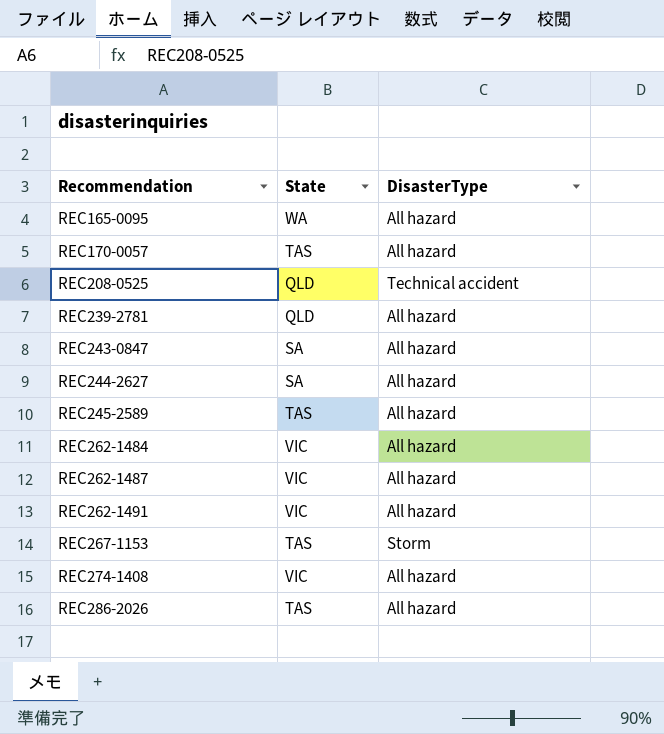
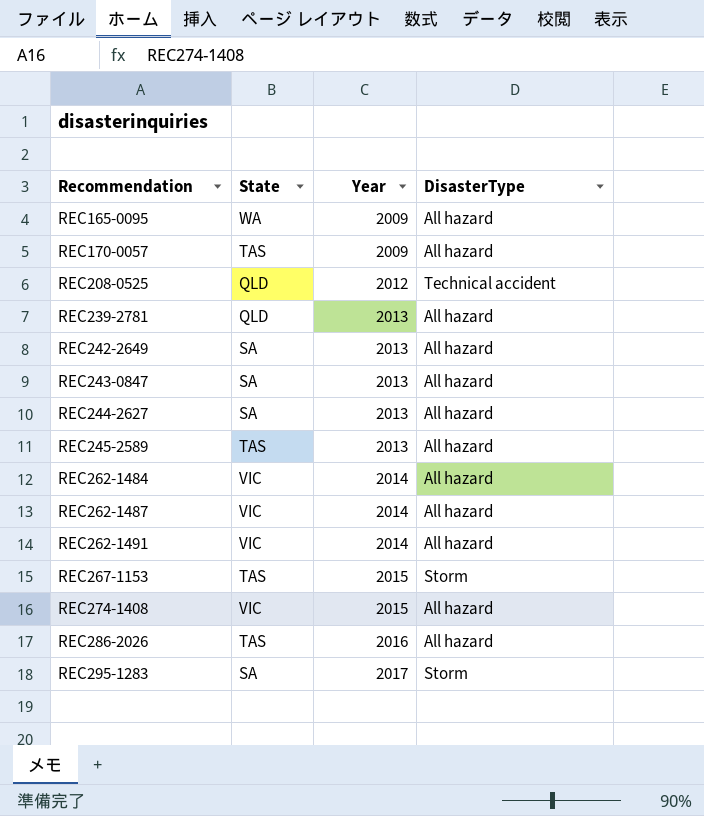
column Year | position: none -> 3
row REC242-2649: none -> SA | 2013 | All hazard
row REC295-1283: none -> SA | 2017 | Storm

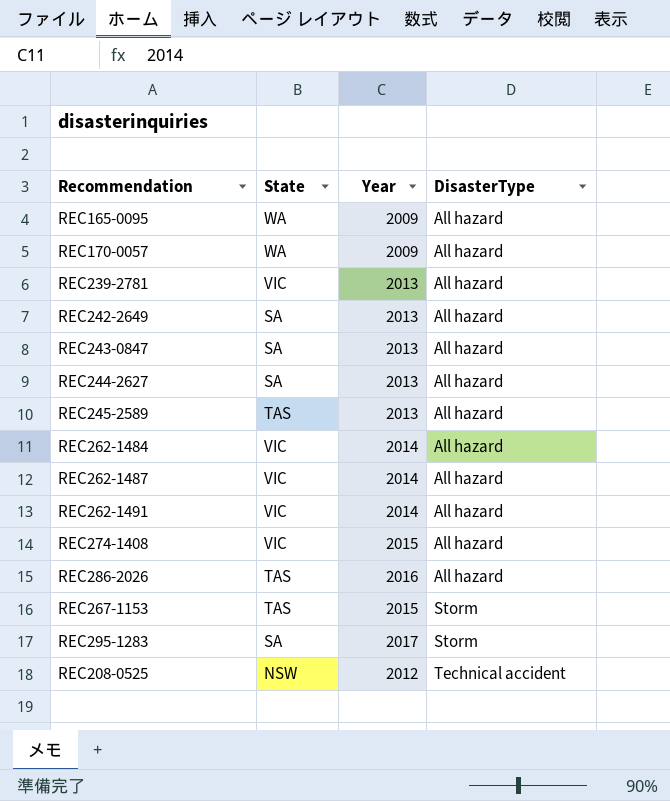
row order: Recommendation ascending -> DisasterType ascending
REC170-0057 | State: TAS -> WA
REC239-2781 | State: QLD -> VIC
REC208-0525 | State: QLD -> NSW

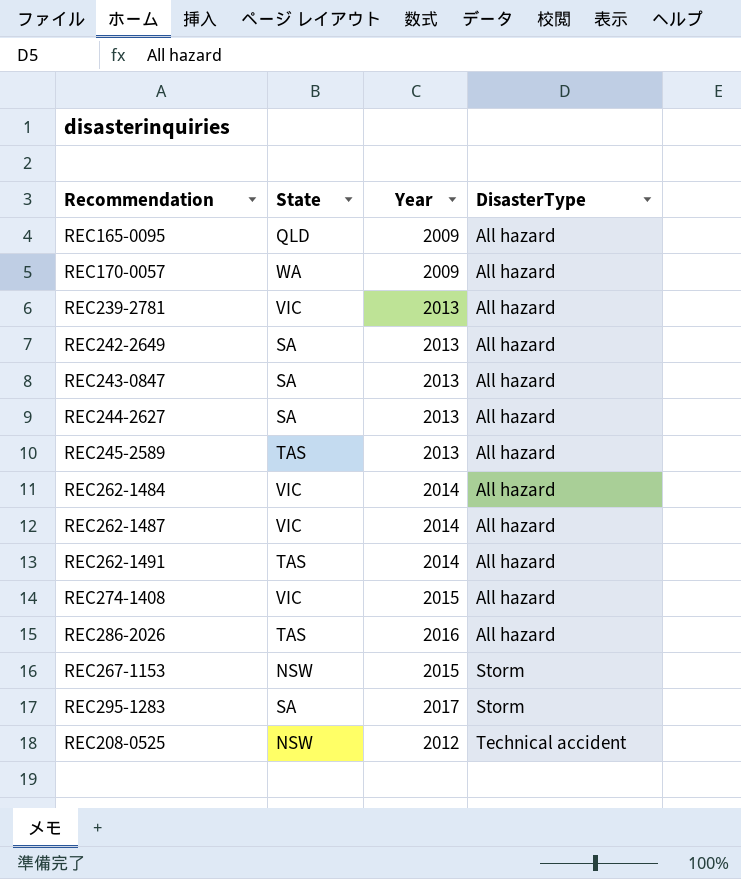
REC165-0095 | State: WA -> QLD
REC262-1491 | State: VIC -> TAS
REC267-1153 | State: TAS -> NSW

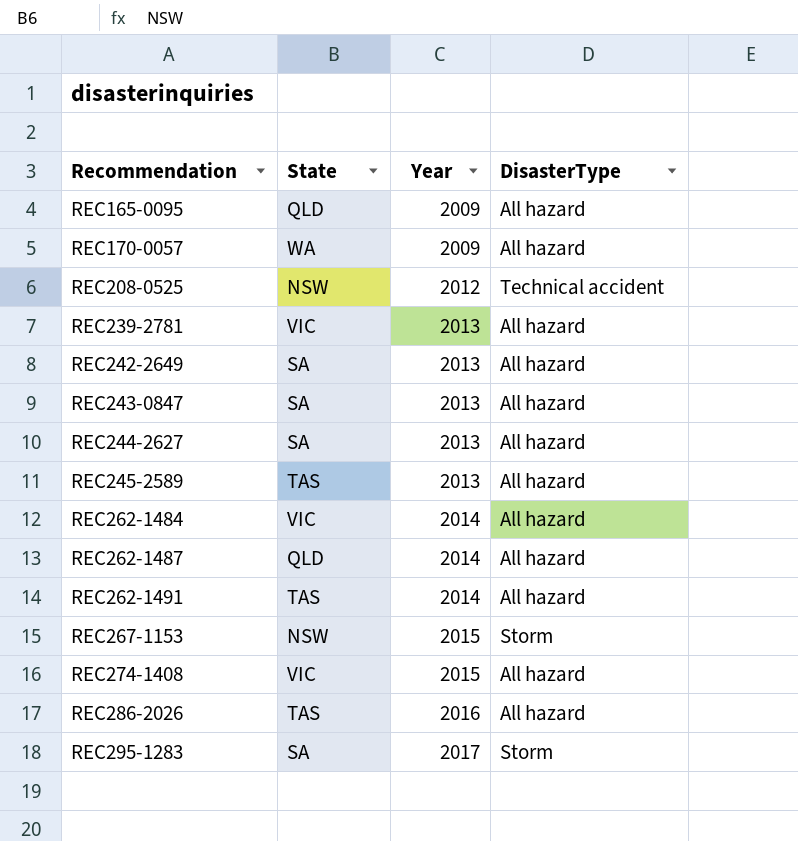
row order: DisasterType ascending -> Recommendation ascending
REC262-1487 | State: VIC -> QLD

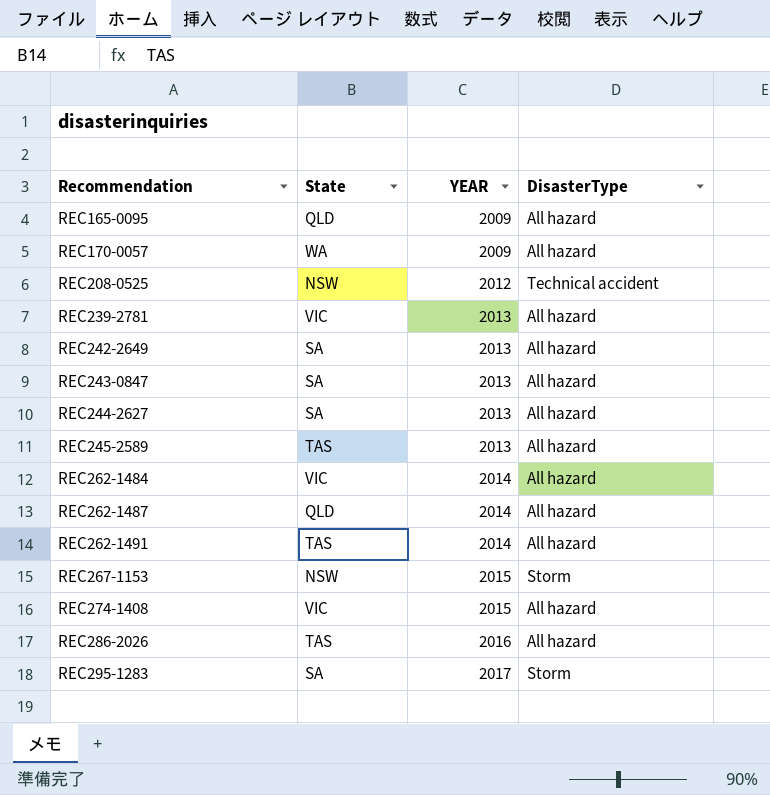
column name: Year -> YEAR

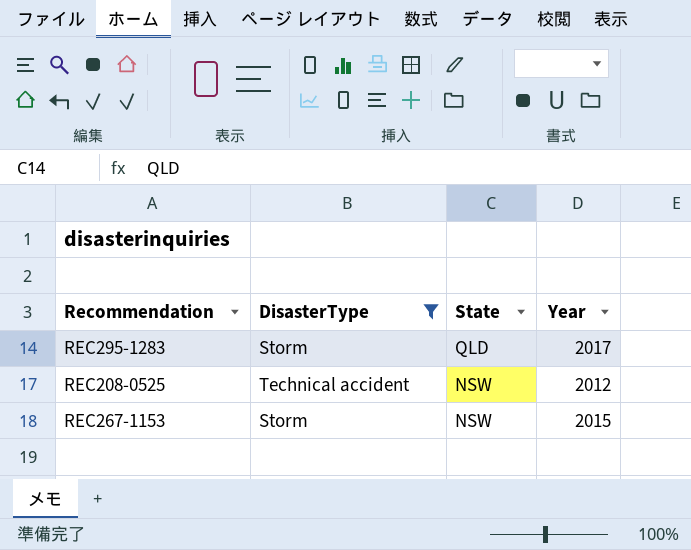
filter: none -> DisasterType != All hazard
row order: Recommendation ascending -> State descending
column DisasterType | position: 4 -> 2
column name: YEAR -> Year
REC295-1283 | State: SA -> QLD

